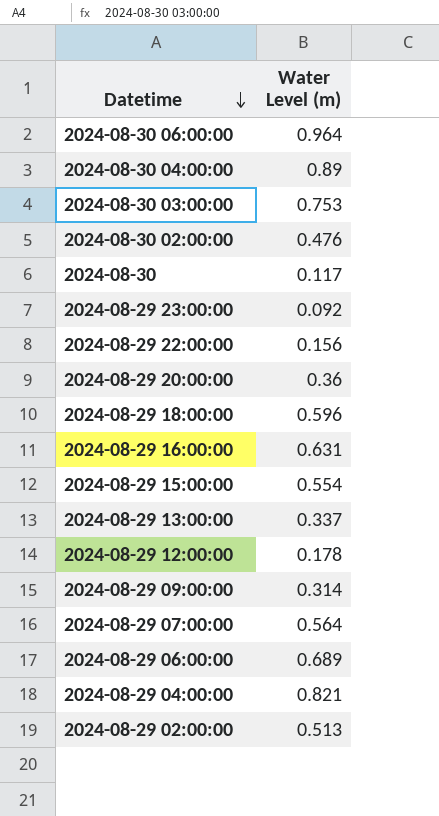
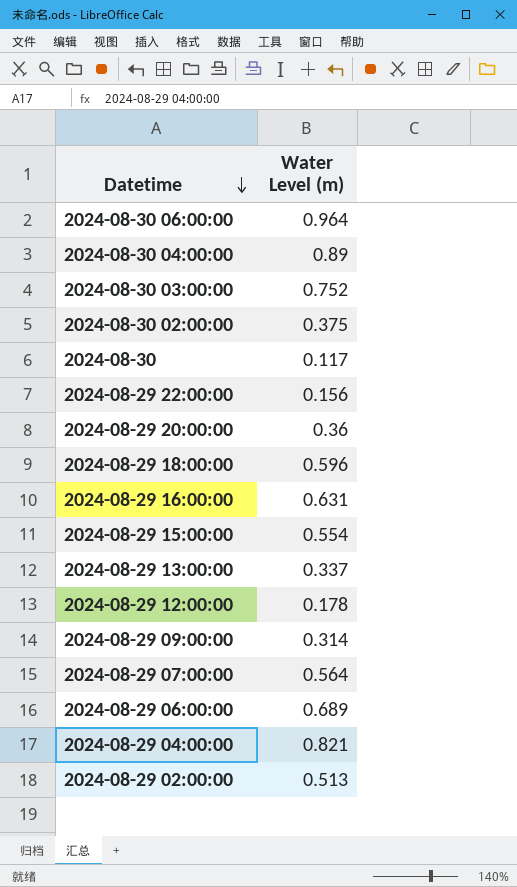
row 2024-08-29 23:00:00: 0.092 -> none
2024-08-30 03:00:00 | Water Level (m): 0.753 -> 0.752
2024-08-30 02:00:00 | Water Level (m): 0.476 -> 0.375

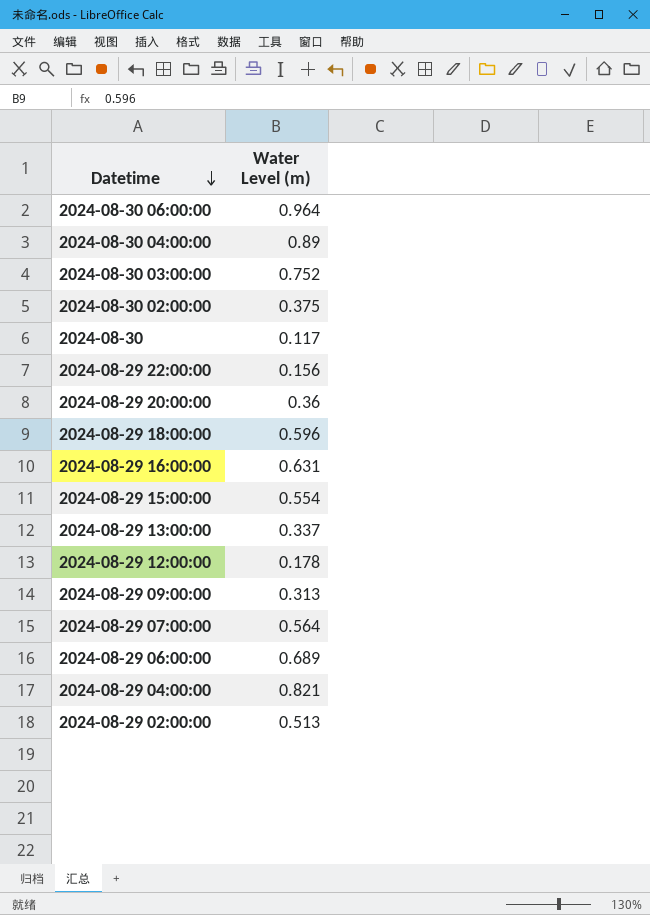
2024-08-29 09:00:00 | Water Level (m): 0.314 -> 0.313

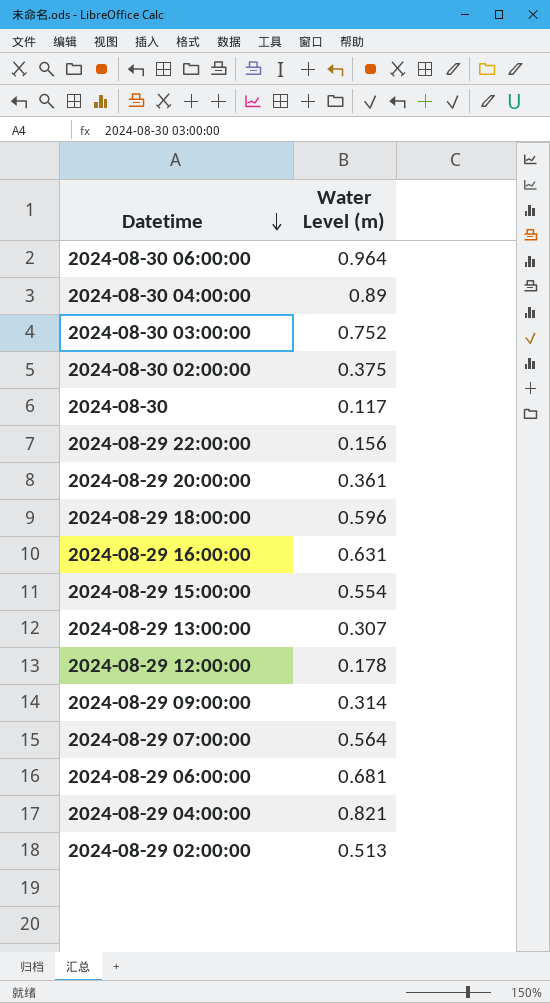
2024-08-29 20:00:00 | Water Level (m): 0.36 -> 0.361
2024-08-29 13:00:00 | Water Level (m): 0.337 -> 0.307
2024-08-29 09:00:00 | Water Level (m): 0.313 -> 0.314
2024-08-29 06:00:00 | Water Level (m): 0.689 -> 0.681

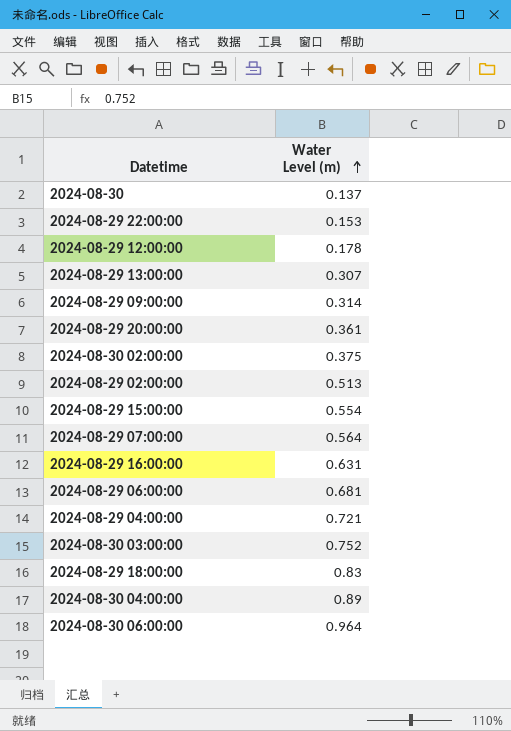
row order: Datetime descending -> Water Level (m) ascending
2024-08-30 | Water Level (m): 0.117 -> 0.137
2024-08-29 22:00:00 | Water Level (m): 0.156 -> 0.153
2024-08-29 04:00:00 | Water Level (m): 0.821 -> 0.721
2024-08-29 18:00:00 | Water Level (m): 0.596 -> 0.83

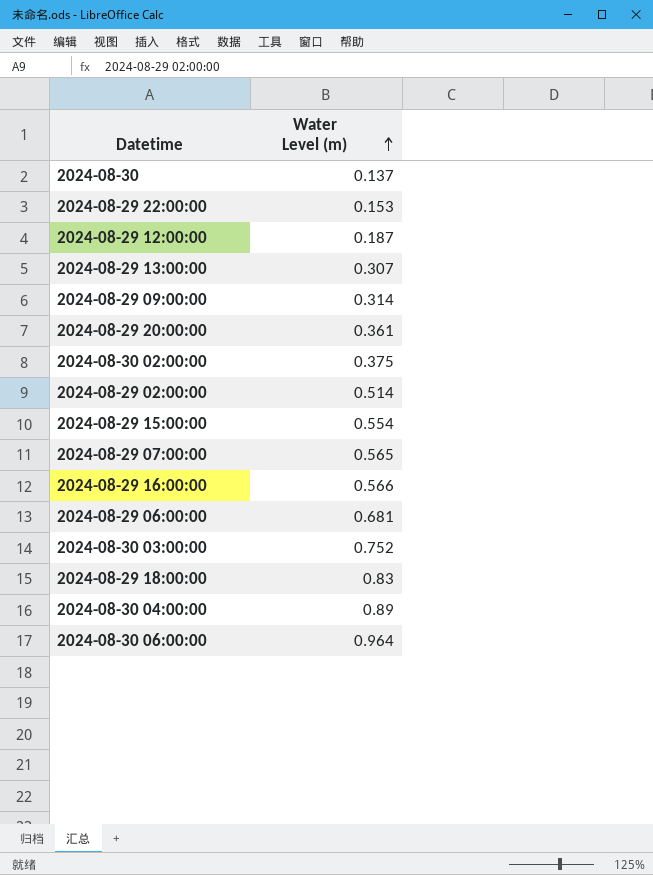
row 2024-08-29 04:00:00: 0.721 -> none
2024-08-29 12:00:00 | Water Level (m): 0.178 -> 0.187
2024-08-29 02:00:00 | Water Level (m): 0.513 -> 0.514
2024-08-29 07:00:00 | Water Level (m): 0.564 -> 0.565
2024-08-29 16:00:00 | Water Level (m): 0.631 -> 0.566

